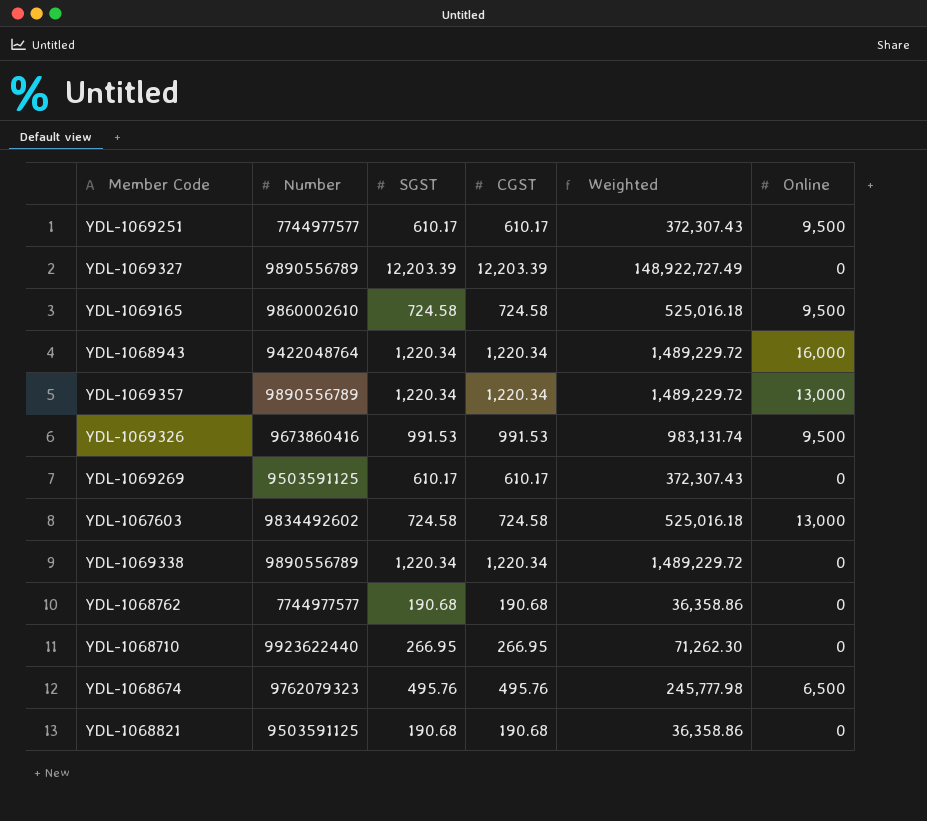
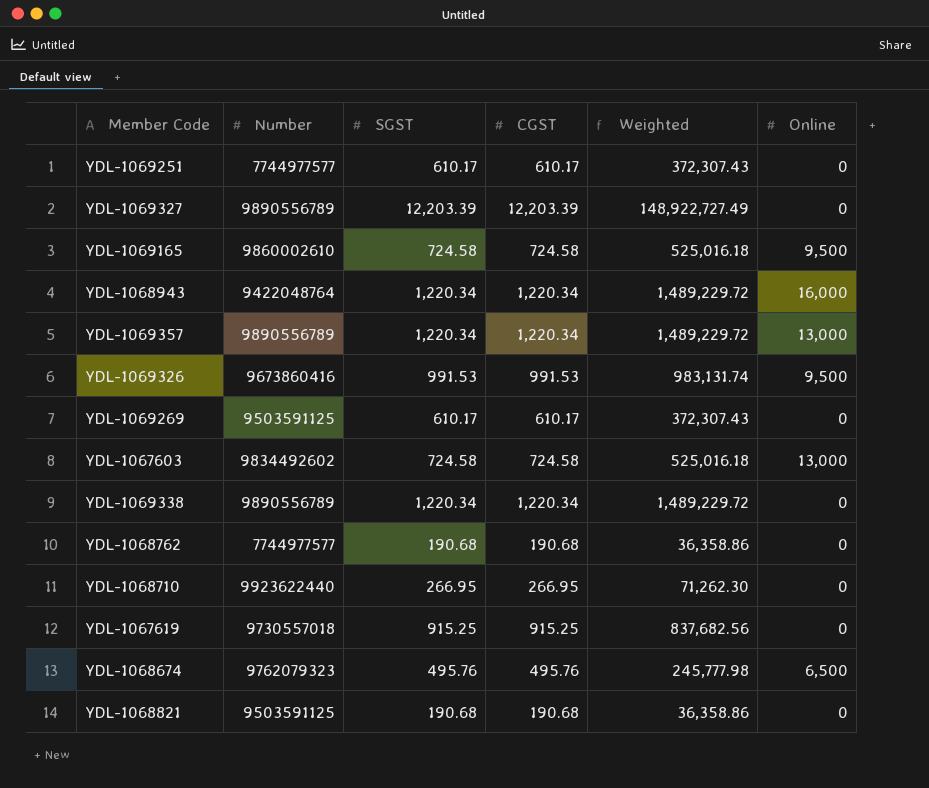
YDL-1069251 | Online: 9,500 -> 0
row YDL-1067619: none -> 9730557018 | 915.25 | 915.25 | 837,682.56 | 0

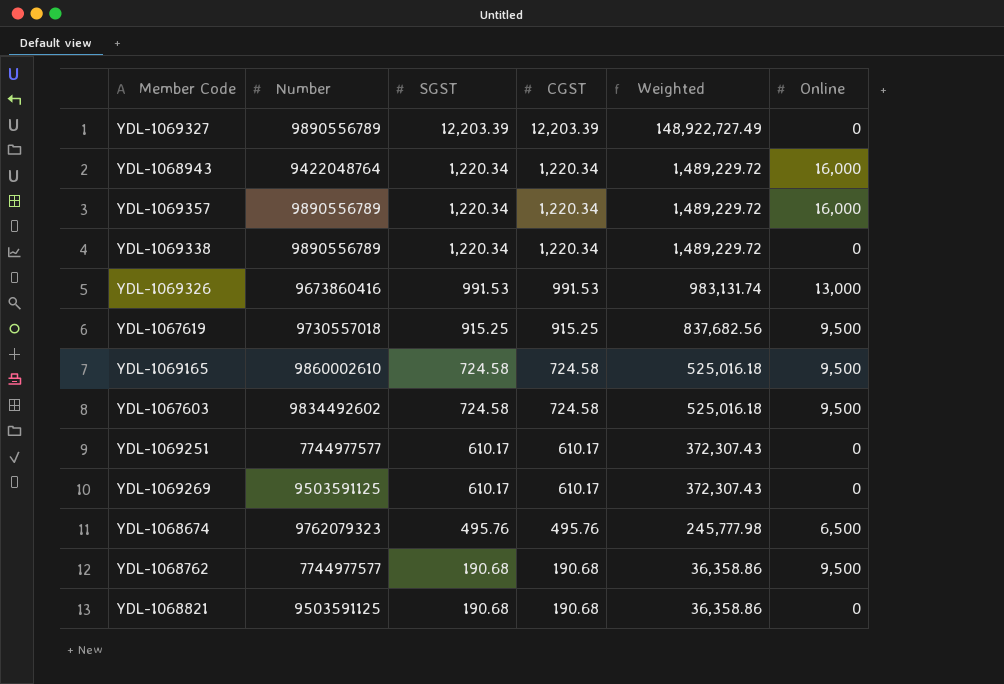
row order: none -> SGST descending
row YDL-1068710: 9923622440 | 266.95 | 266.95 | 71,262.30 | 0 -> none
YDL-1069357 | Online: 13,000 -> 16,000
YDL-1069326 | Online: 9,500 -> 13,000
YDL-1067619 | Online: 0 -> 9,500
YDL-1067603 | Online: 13,000 -> 9,500
YDL-1068762 | Online: 0 -> 9,500

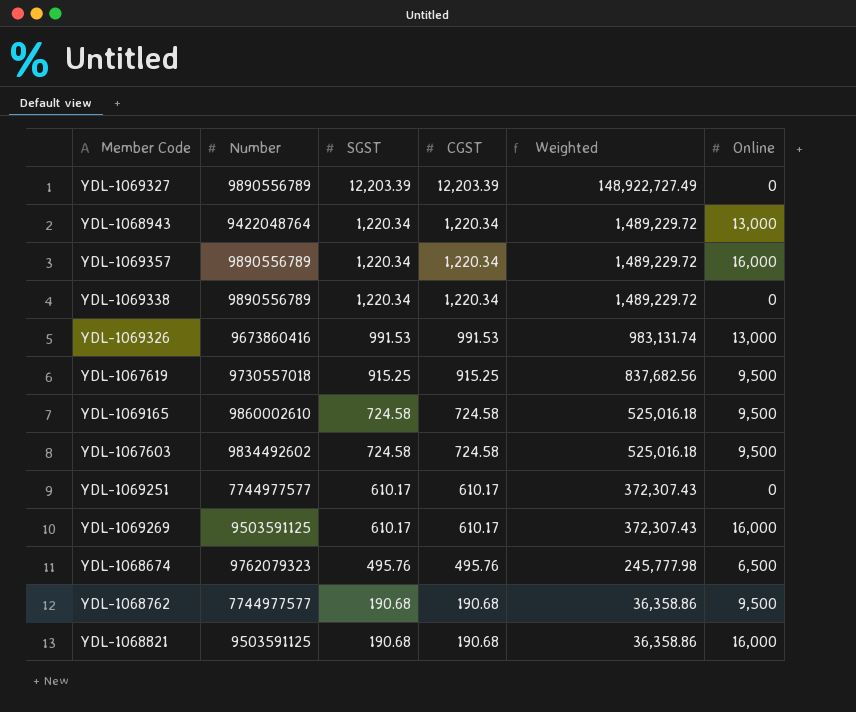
YDL-1068943 | Online: 16,000 -> 13,000
YDL-1069269 | Online: 0 -> 16,000
YDL-1068821 | Online: 0 -> 16,000

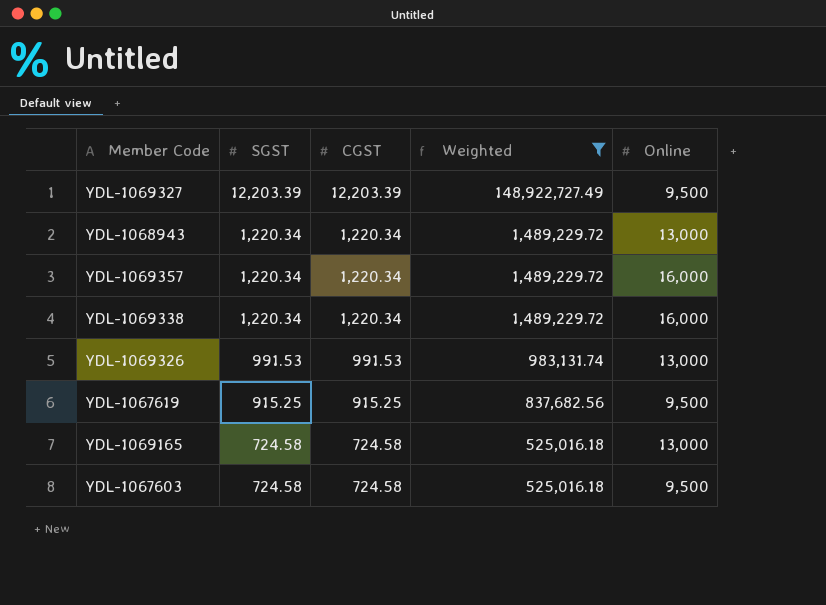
filter: none -> Weighted >= 525,016.18
column Number | position: 2 -> none
YDL-1069327 | Online: 0 -> 9,500
YDL-1069338 | Online: 0 -> 16,000
YDL-1069165 | Online: 9,500 -> 13,000

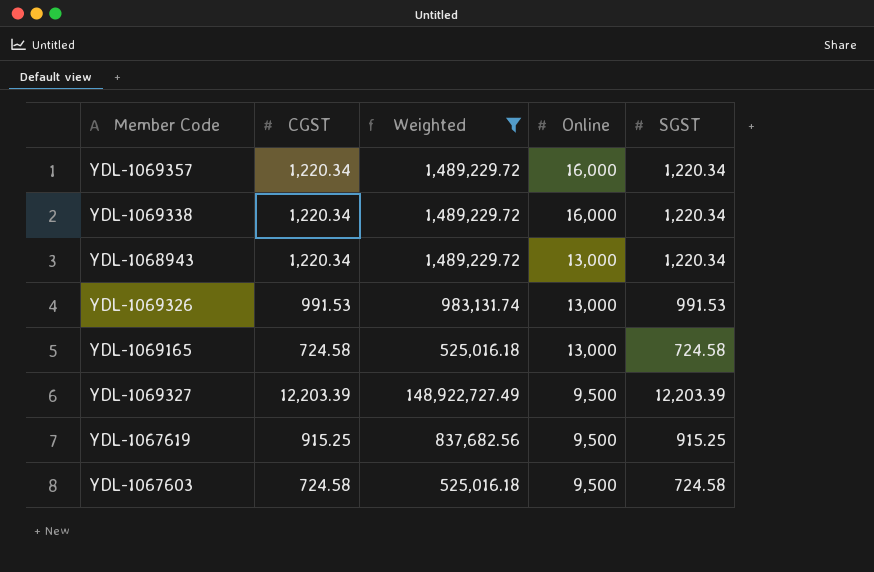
row order: SGST descending -> Online descending
column SGST | position: 2 -> 5

